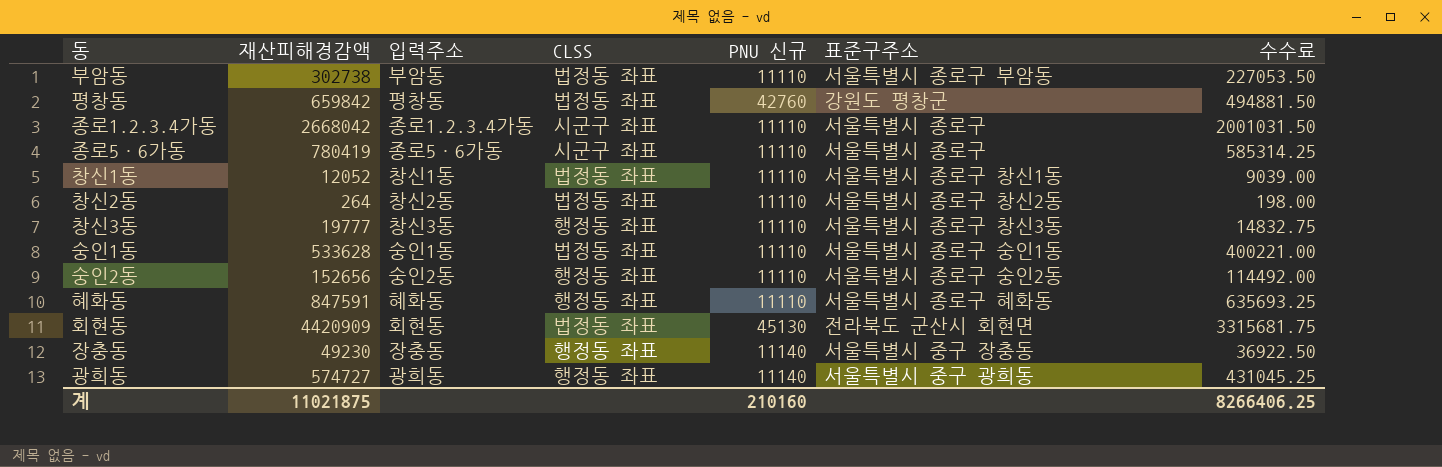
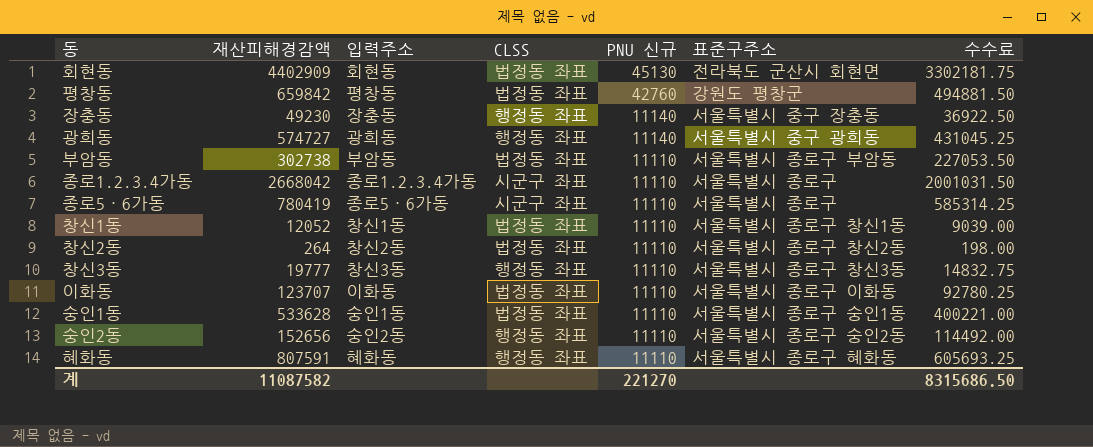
row order: none -> PNU 신규 descending
회현동 | 재산피해경감액: 4420909 -> 4402909
회현동 | 수수료: 3315681.75 -> 3302181.75
row 이화동: none -> 123707 | 이화동 | 법정동 좌표 | 11110 | 서울특별시 종로구 이화동 | 92780.25
혜화동 | 재산피해경감액: 847591 -> 807591
혜화동 | 수수료: 635693.25 -> 605693.25
계 | 재산피해경감액: 11021875 -> 11087582
계 | PNU 신규: 210160 -> 221270
계 | 수수료: 8266406.25 -> 8315686.50

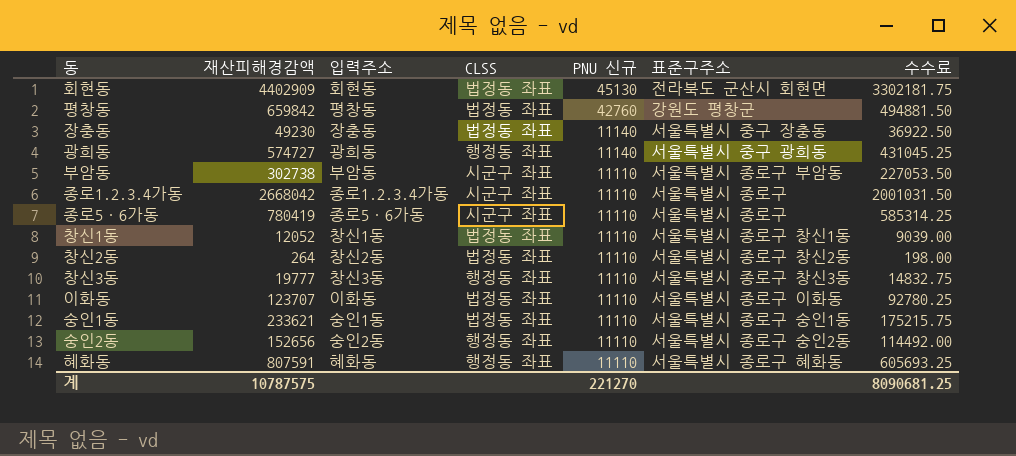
장충동 | CLSS: 행정동 좌표 -> 법정동 좌표
부암동 | CLSS: 법정동 좌표 -> 시군구 좌표
숭인1동 | 재산피해경감액: 533628 -> 233621
숭인1동 | 수수료: 400221.00 -> 175215.75
계 | 재산피해경감액: 11087582 -> 10787575
계 | 수수료: 8315686.50 -> 8090681.25

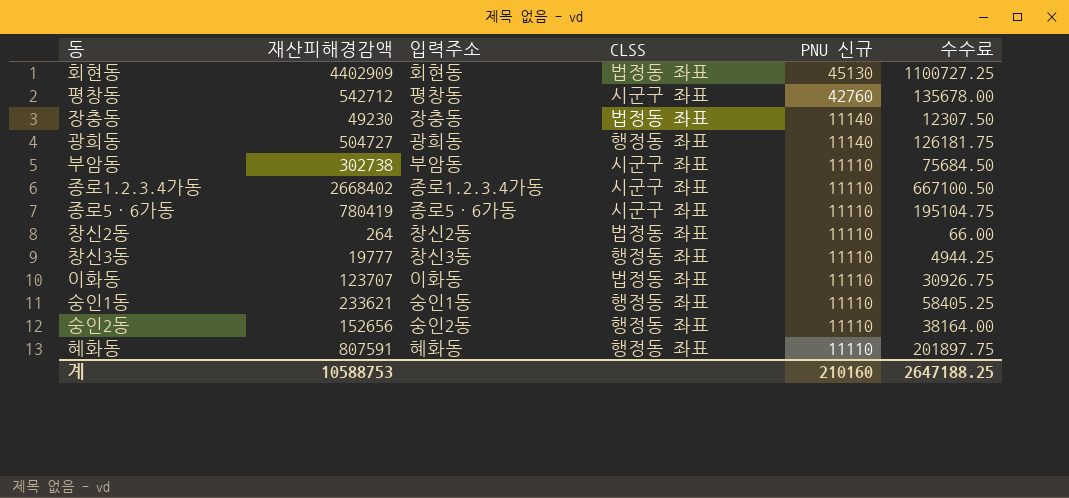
column 표준구주소 | position: 6 -> none
column 수수료 | formula: [재산피해경감액] * 0.75 -> [재산피해경감액] * 0.25
row 창신1동: 12052 | 창신1동 | 법정동 좌표 | 11110 | 서울특별시 종로구 창신1동 | 9039.00 -> none
평창동 | 재산피해경감액: 659842 -> 542712
평창동 | CLSS: 법정동 좌표 -> 시군구 좌표
광희동 | 재산피해경감액: 574727 -> 504727
종로1.2.3.4가동 | 재산피해경감액: 2668042 -> 2668402
숭인1동 | CLSS: 법정동 좌표 -> 행정동 좌표
계 | 재산피해경감액: 10787575 -> 10588753
계 | PNU 신규: 221270 -> 210160
계 | 수수료: 8090681.25 -> 2647188.25

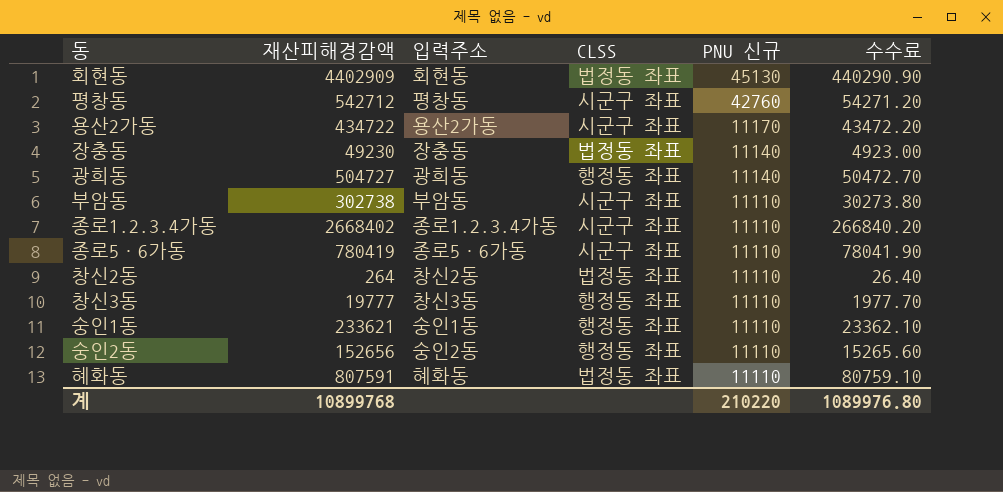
column 수수료 | formula: [재산피해경감액] * 0.25 -> [재산피해경감액] * 0.1
row 이화동: 123707 | 이화동 | 법정동 좌표 | 11110 | 30926.75 -> none
row 용산2가동: none -> 434722 | 용산2가동 | 시군구 좌표 | 11170 | 43472.20
혜화동 | CLSS: 행정동 좌표 -> 법정동 좌표
계 | 재산피해경감액: 10588753 -> 10899768
계 | PNU 신규: 210160 -> 210220
계 | 수수료: 2647188.25 -> 1089976.80

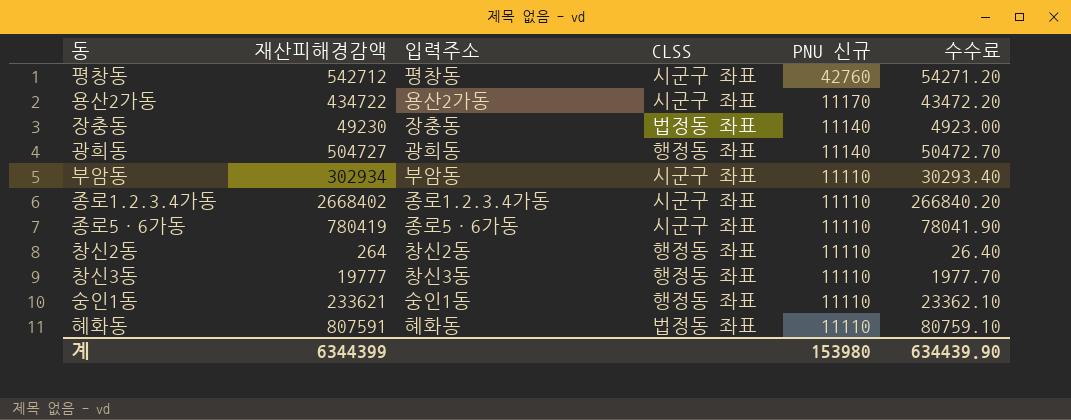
row 회현동: 4402909 | 회현동 | 법정동 좌표 | 45130 | 440290.90 -> none
row 숭인2동: 152656 | 숭인2동 | 행정동 좌표 | 11110 | 15265.60 -> none
부암동 | 재산피해경감액: 302738 -> 302934
부암동 | 수수료: 30273.80 -> 30293.40
창신2동 | CLSS: 법정동 좌표 -> 행정동 좌표
계 | 재산피해경감액: 10899768 -> 6344399
계 | PNU 신규: 210220 -> 153980
계 | 수수료: 1089976.80 -> 634439.90

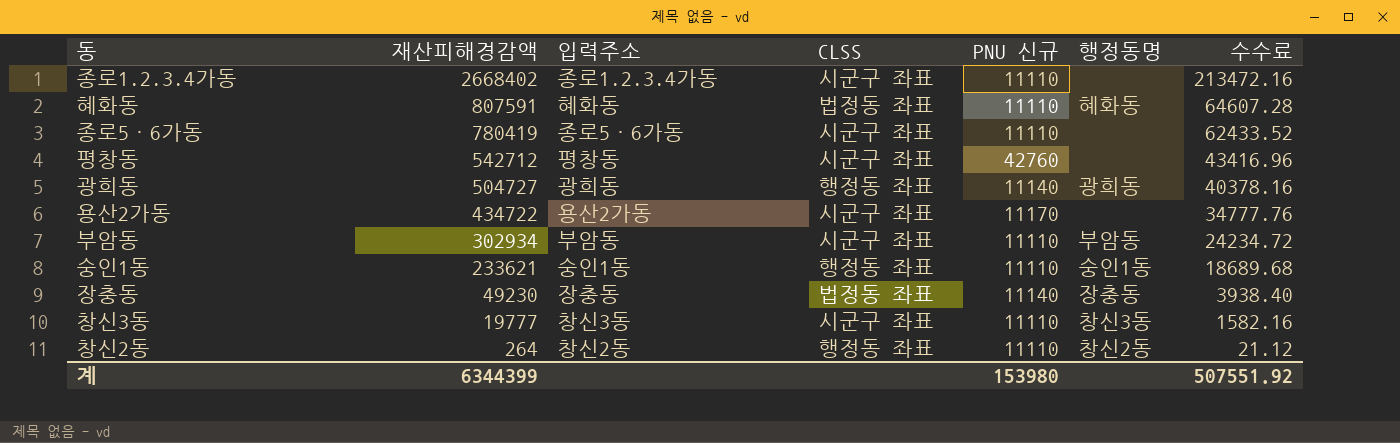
row order: PNU 신규 descending -> 재산피해경감액 descending
column 행정동명 | position: none -> 6
column 수수료 | formula: [재산피해경감액] * 0.1 -> [재산피해경감액] * 0.08
창신3동 | CLSS: 행정동 좌표 -> 시군구 좌표
계 | 수수료: 634439.90 -> 507551.92

